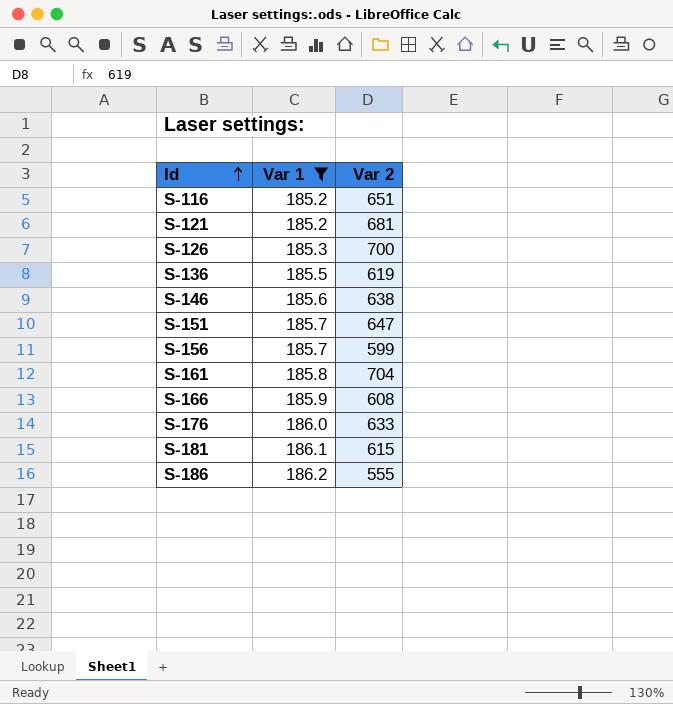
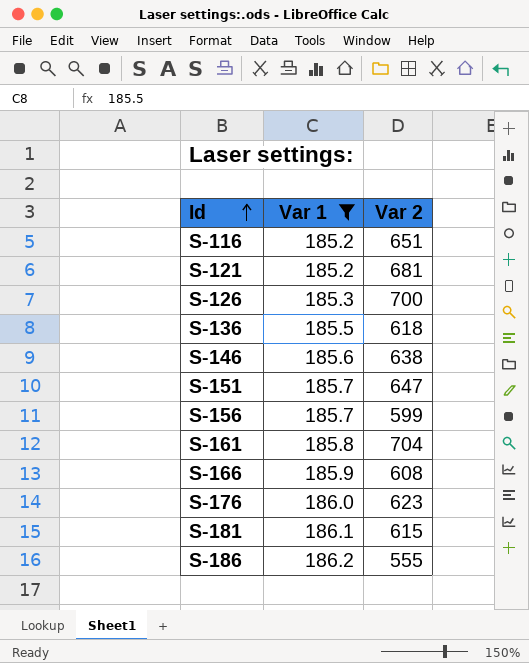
S-136 | Var 2: 619 -> 618
S-176 | Var 2: 633 -> 623

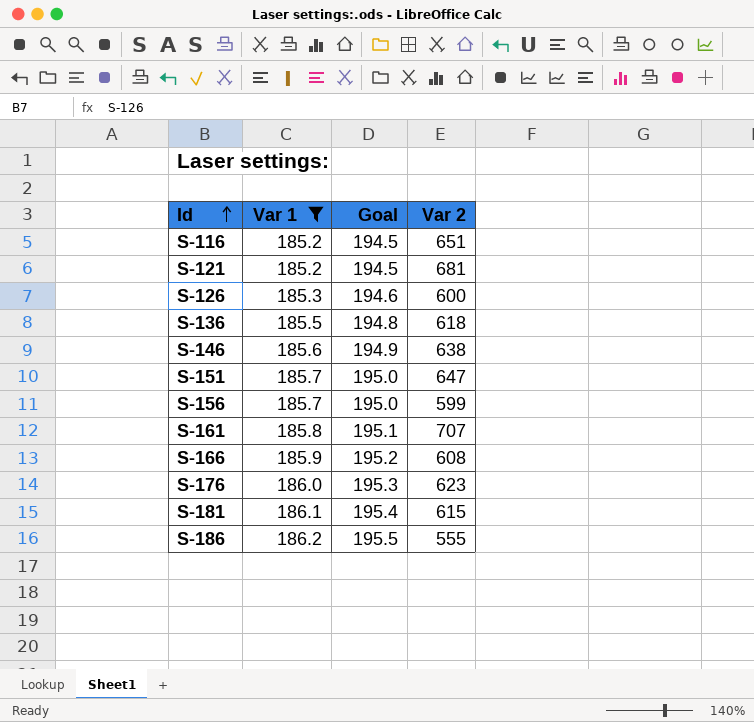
column Goal | formula: none -> [Var 1] * 1.05
S-126 | Var 2: 700 -> 600
S-161 | Var 2: 704 -> 707

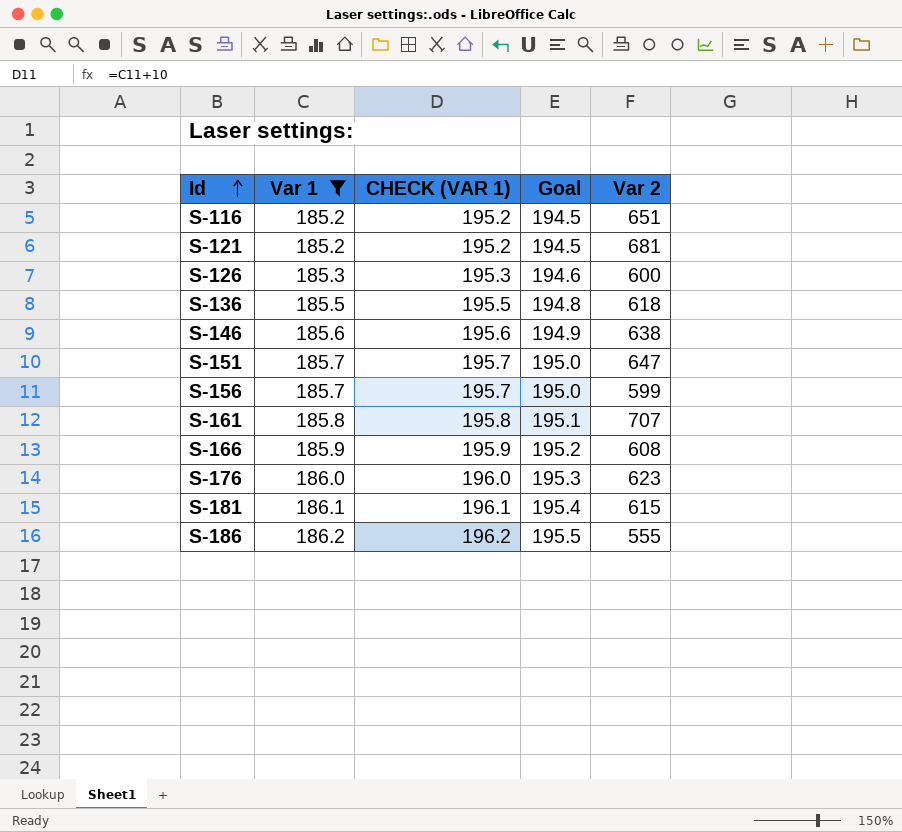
column CHECK (VAR 1) | formula: none -> [Var 1] + 10

